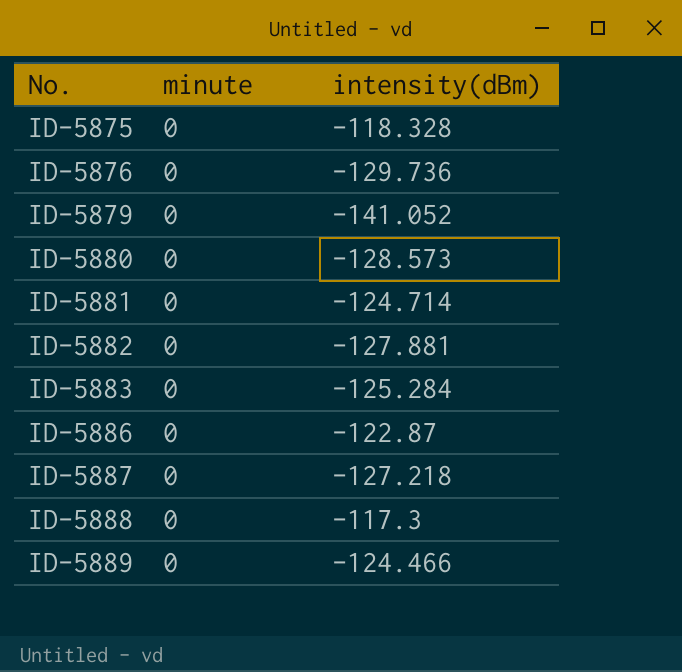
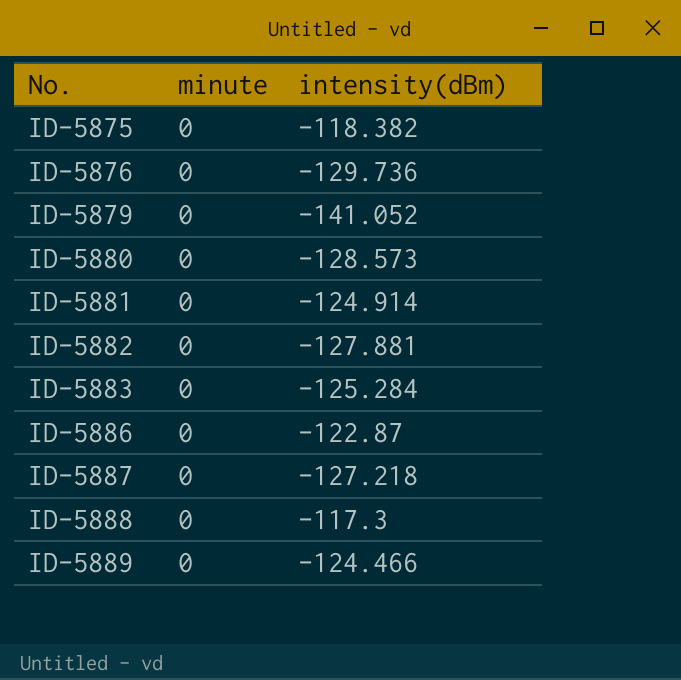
ID-5875 | intensity(dBm): -118.328 -> -118.382
ID-5881 | intensity(dBm): -124.714 -> -124.914

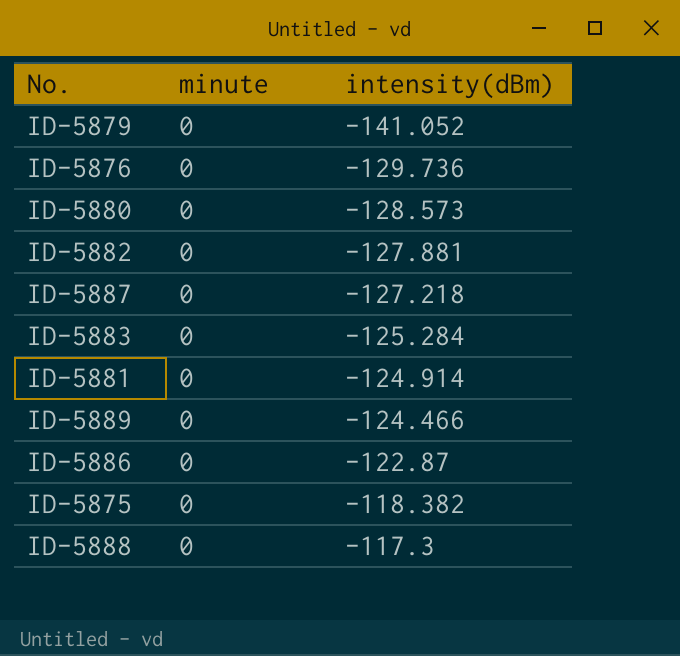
row order: No. ascending -> intensity(dBm) ascending

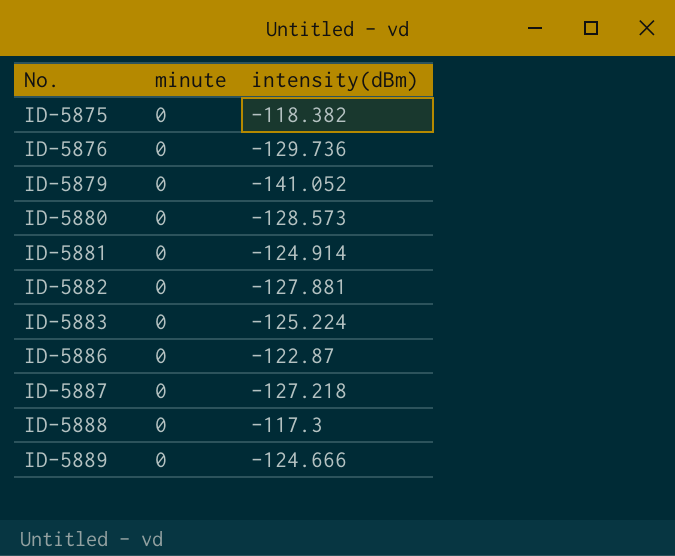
row order: intensity(dBm) ascending -> No. ascending
ID-5883 | intensity(dBm): -125.284 -> -125.224
ID-5889 | intensity(dBm): -124.466 -> -124.666

